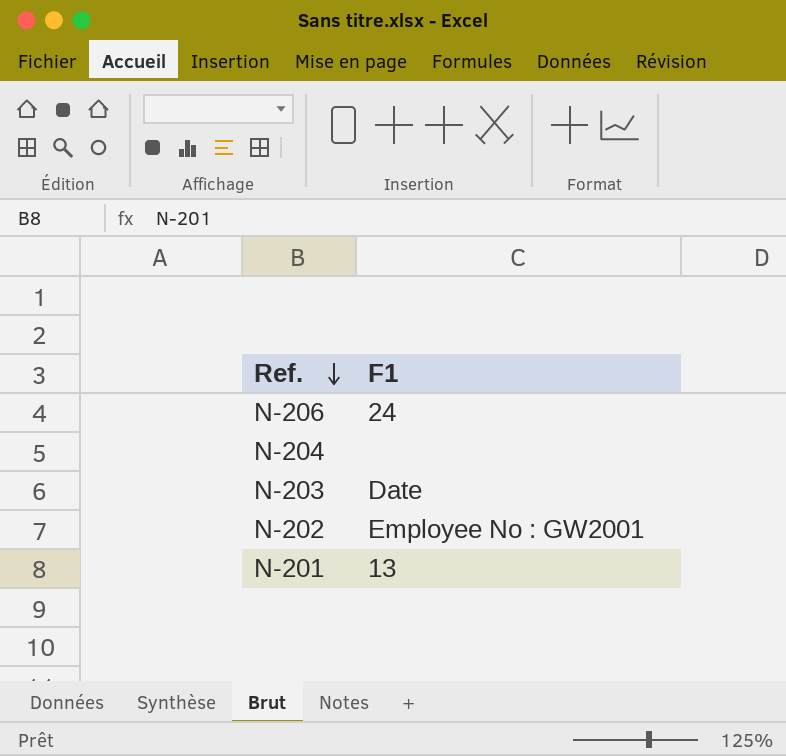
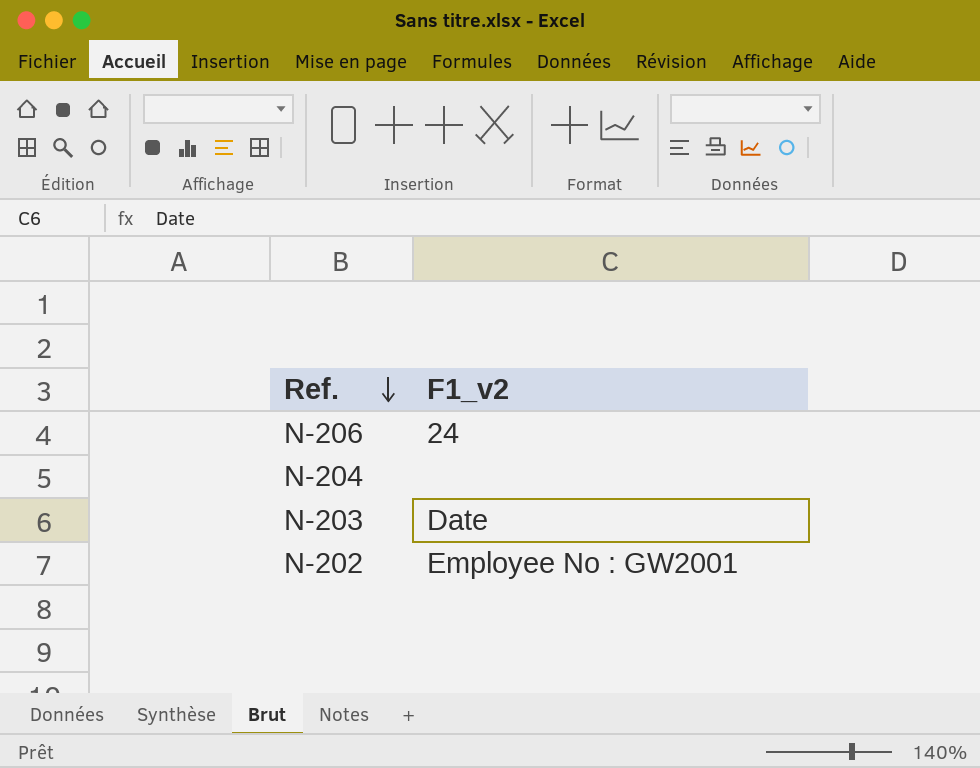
column name: F1 -> F1_v2
row N-201: 13 -> none

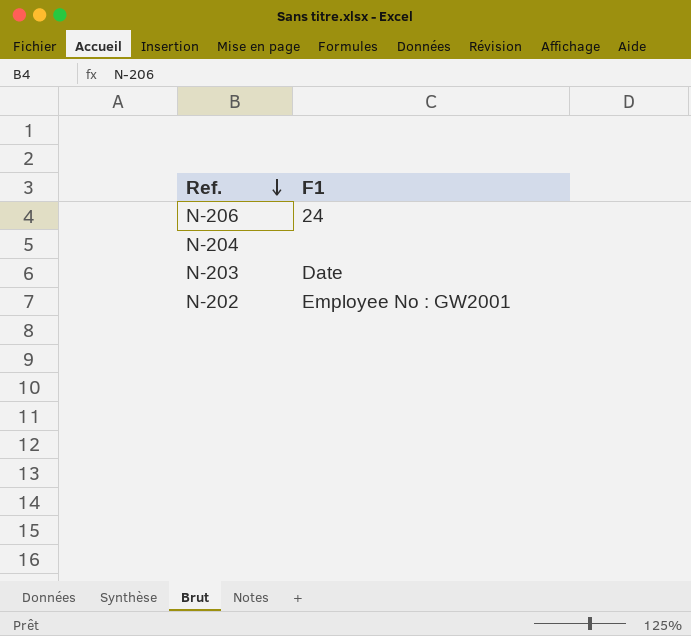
column name: F1_v2 -> F1

